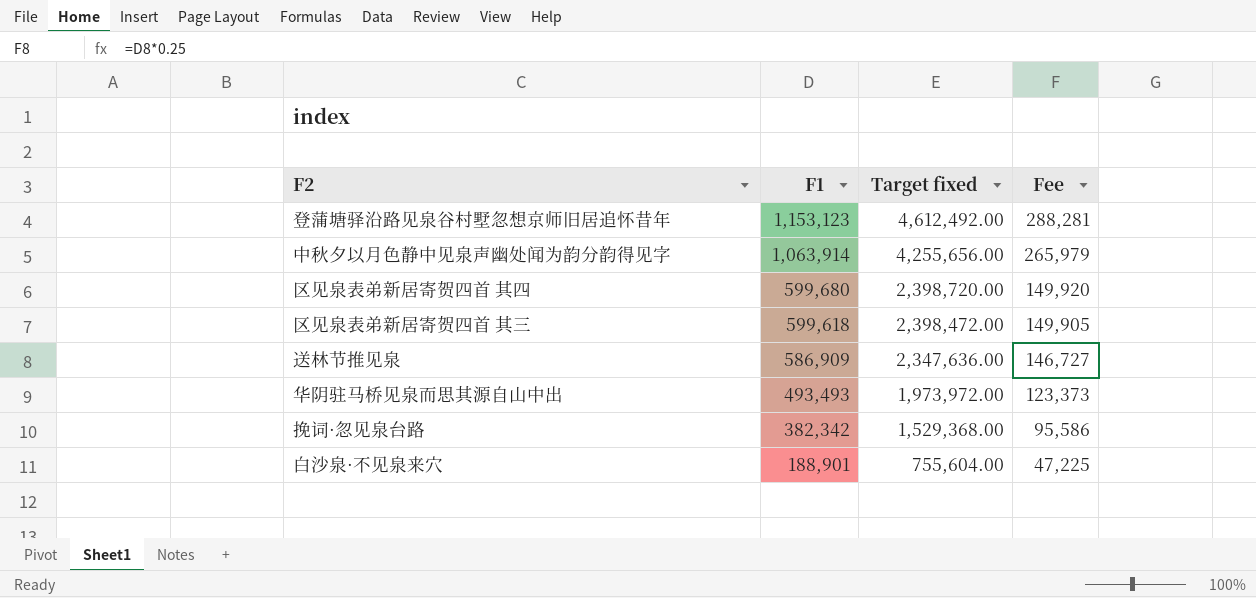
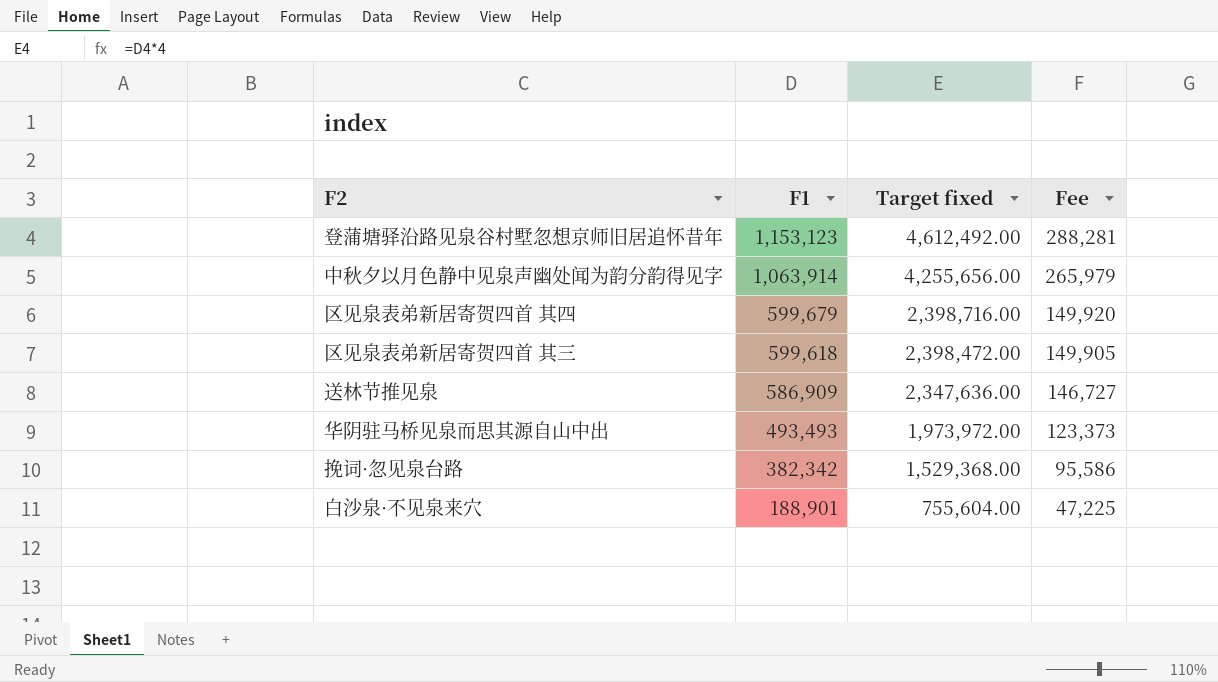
区见泉表弟新居寄贺四首 其四 | F1: 599,680 -> 599,679
区见泉表弟新居寄贺四首 其四 | Target fixed: 2,398,720.00 -> 2,398,716.00

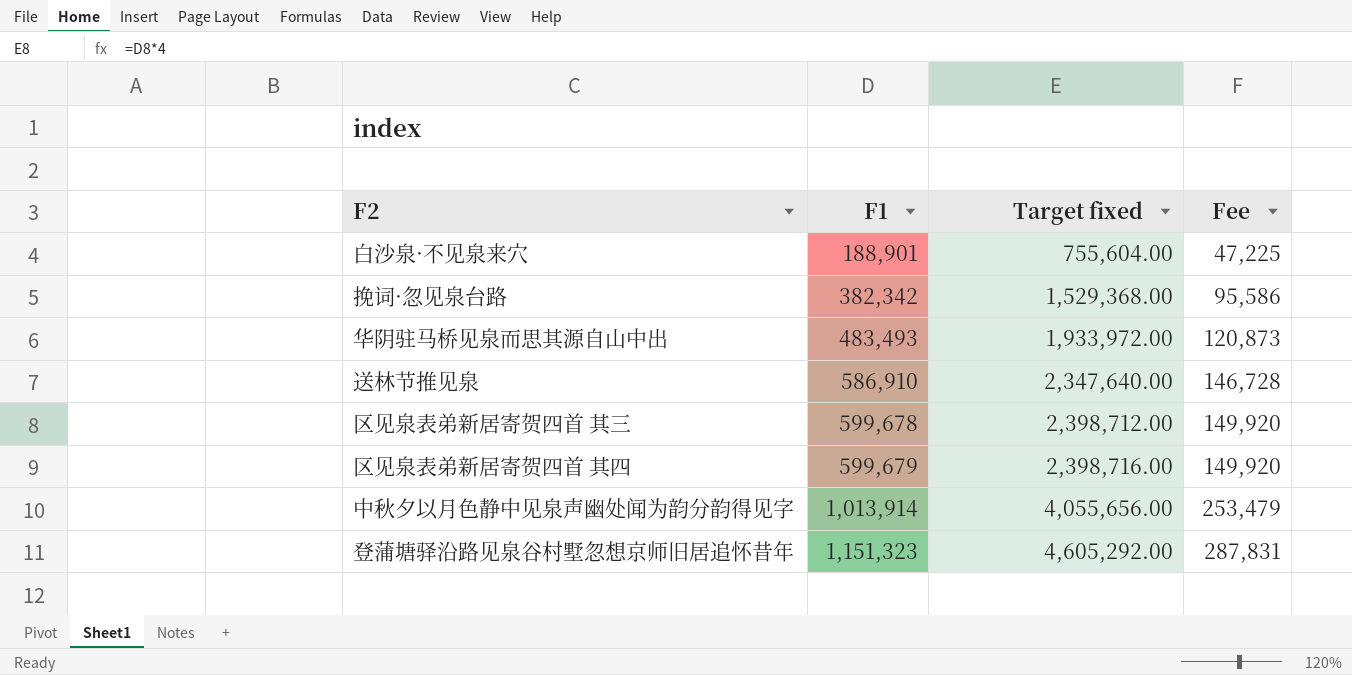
row order: F1 descending -> F1 ascending
华阴驻马桥见泉而思其源自山中出 | F1: 493,493 -> 483,493
华阴驻马桥见泉而思其源自山中出 | Target fixed: 1,973,972.00 -> 1,933,972.00
华阴驻马桥见泉而思其源自山中出 | Fee: 123,373 -> 120,873
送林节推见泉 | F1: 586,909 -> 586,910
送林节推见泉 | Target fixed: 2,347,636.00 -> 2,347,640.00
送林节推见泉 | Fee: 146,727 -> 146,728
区见泉表弟新居寄贺四首 其三 | F1: 599,618 -> 599,678
区见泉表弟新居寄贺四首 其三 | Target fixed: 2,398,472.00 -> 2,398,712.00
区见泉表弟新居寄贺四首 其三 | Fee: 149,905 -> 149,920
中秋夕以月色静中见泉声幽处闻为韵分韵得见字 | F1: 1,063,914 -> 1,013,914
中秋夕以月色静中见泉声幽处闻为韵分韵得见字 | Target fixed: 4,255,656.00 -> 4,055,656.00
中秋夕以月色静中见泉声幽处闻为韵分韵得见字 | Fee: 265,979 -> 253,479
登蒲塘驿沿路见泉谷村墅忽想京师旧居追怀昔年 | F1: 1,153,123 -> 1,151,323
登蒲塘驿沿路见泉谷村墅忽想京师旧居追怀昔年 | Target fixed: 4,612,492.00 -> 4,605,292.00
登蒲塘驿沿路见泉谷村墅忽想京师旧居追怀昔年 | Fee: 288,281 -> 287,831

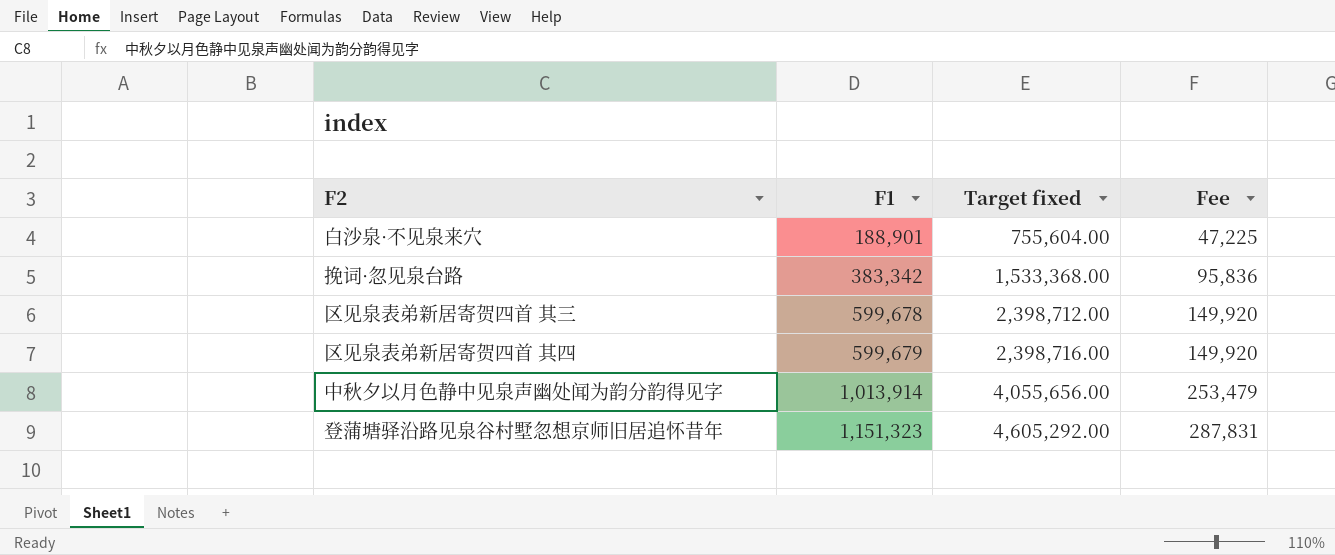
row 华阴驻马桥见泉而思其源自山中出: 483,493 | 1,933,972.00 | 120,873 -> none
row 送林节推见泉: 586,910 | 2,347,640.00 | 146,728 -> none
挽词·忽见泉台路 | F1: 382,342 -> 383,342
挽词·忽见泉台路 | Target fixed: 1,529,368.00 -> 1,533,368.00
挽词·忽见泉台路 | Fee: 95,586 -> 95,836

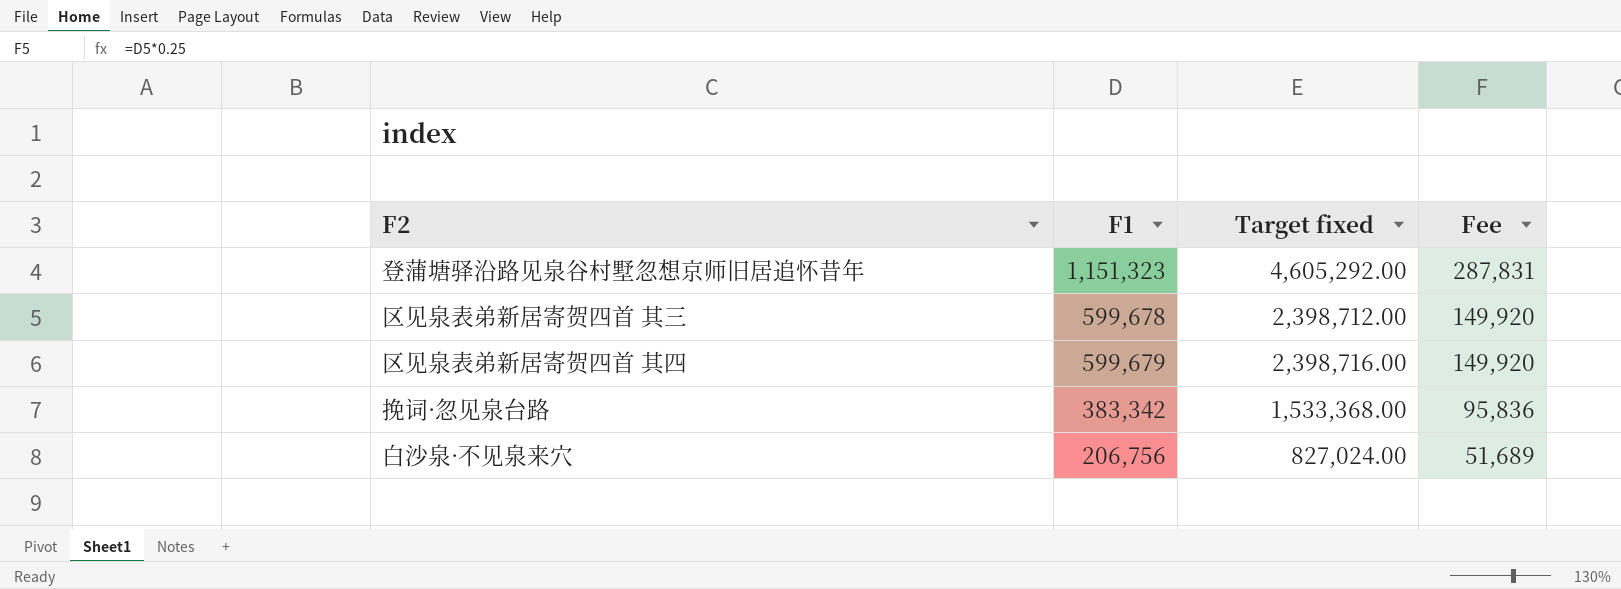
row order: F1 ascending -> Fee descending
row 中秋夕以月色静中见泉声幽处闻为韵分韵得见字: 1,013,914 | 4,055,656.00 | 253,479 -> none
白沙泉·不见泉来穴 | F1: 188,901 -> 206,756
白沙泉·不见泉来穴 | Target fixed: 755,604.00 -> 827,024.00
白沙泉·不见泉来穴 | Fee: 47,225 -> 51,689

